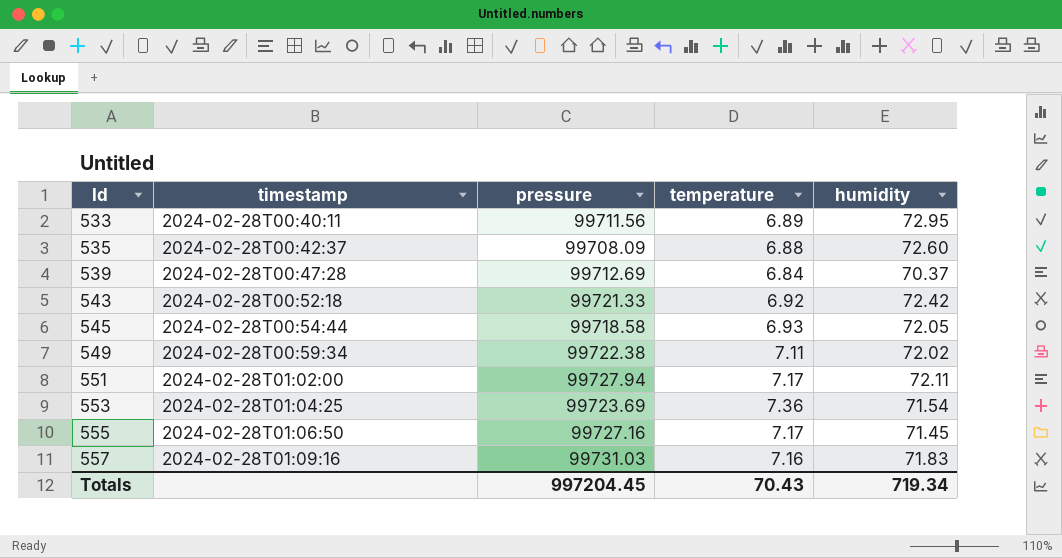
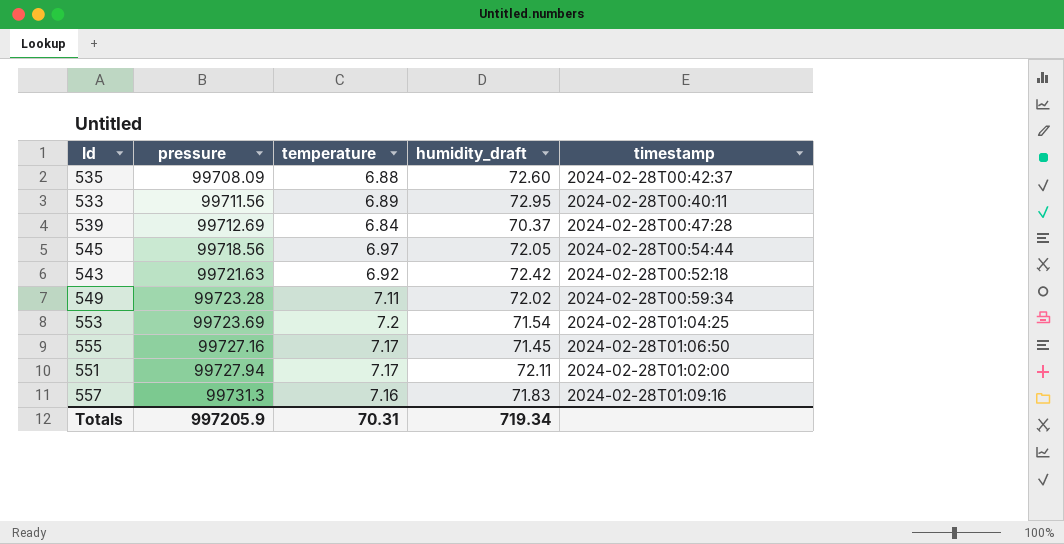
row order: Id ascending -> pressure ascending
column name: humidity -> humidity_draft
column timestamp | position: 2 -> 5
545 | pressure: 99718.58 -> 99718.56
545 | temperature: 6.93 -> 6.97
543 | pressure: 99721.33 -> 99721.63
549 | pressure: 99722.38 -> 99723.28
553 | temperature: 7.36 -> 7.2
557 | pressure: 99731.03 -> 99731.3
Totals | pressure: 997204.45 -> 997205.9
Totals | temperature: 70.43 -> 70.31

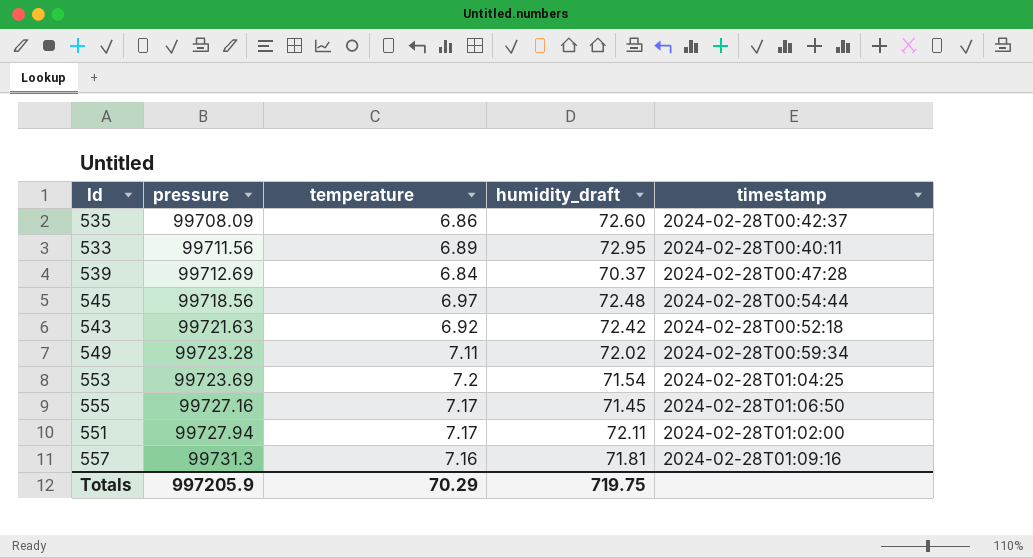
535 | temperature: 6.88 -> 6.86
545 | humidity_draft: 72.05 -> 72.48
557 | humidity_draft: 71.83 -> 71.81
Totals | temperature: 70.31 -> 70.29
Totals | humidity_draft: 719.34 -> 719.75

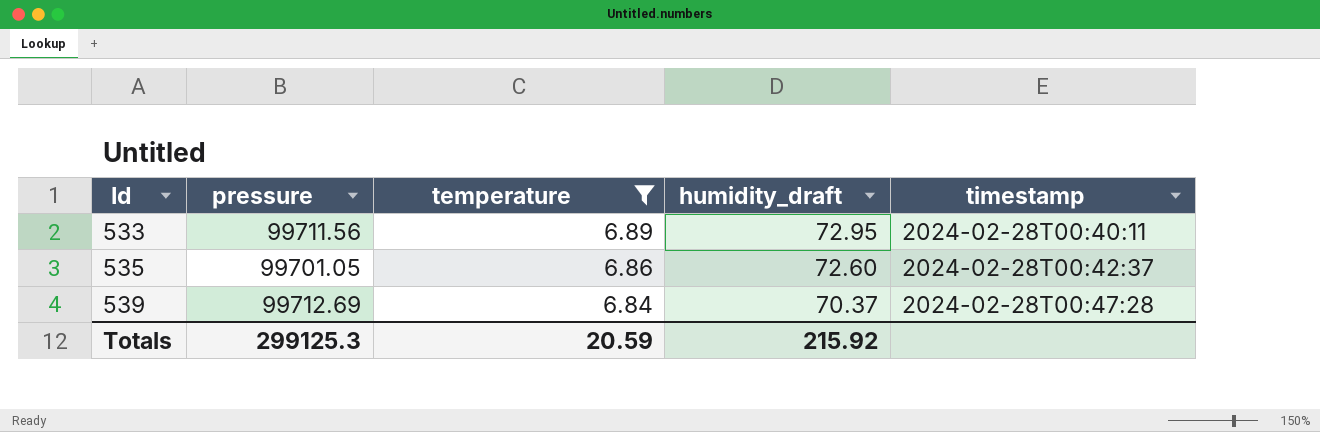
filter: none -> temperature <= 6.89
row order: pressure ascending -> Id ascending
535 | pressure: 99708.09 -> 99701.05
Totals | pressure: 997205.9 -> 299125.3
Totals | temperature: 70.29 -> 20.59
Totals | humidity_draft: 719.75 -> 215.92

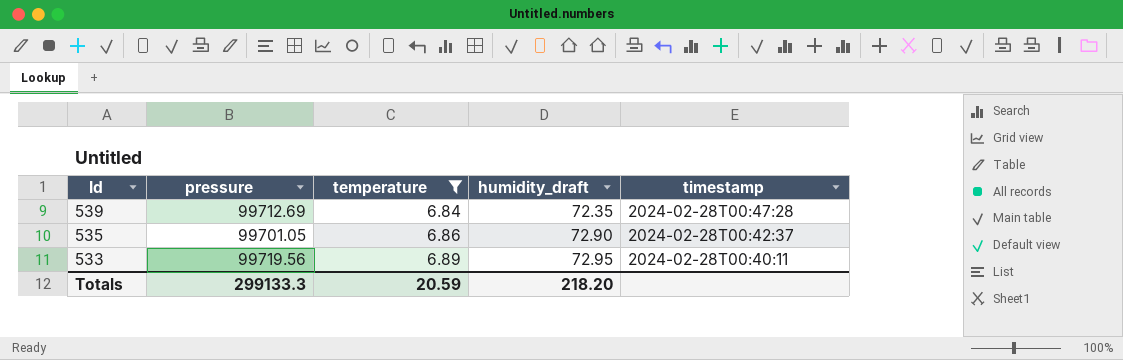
row order: Id ascending -> Id descending
539 | humidity_draft: 70.37 -> 72.35
535 | humidity_draft: 72.60 -> 72.90
533 | pressure: 99711.56 -> 99719.56
Totals | pressure: 299125.3 -> 299133.3
Totals | humidity_draft: 215.92 -> 218.20

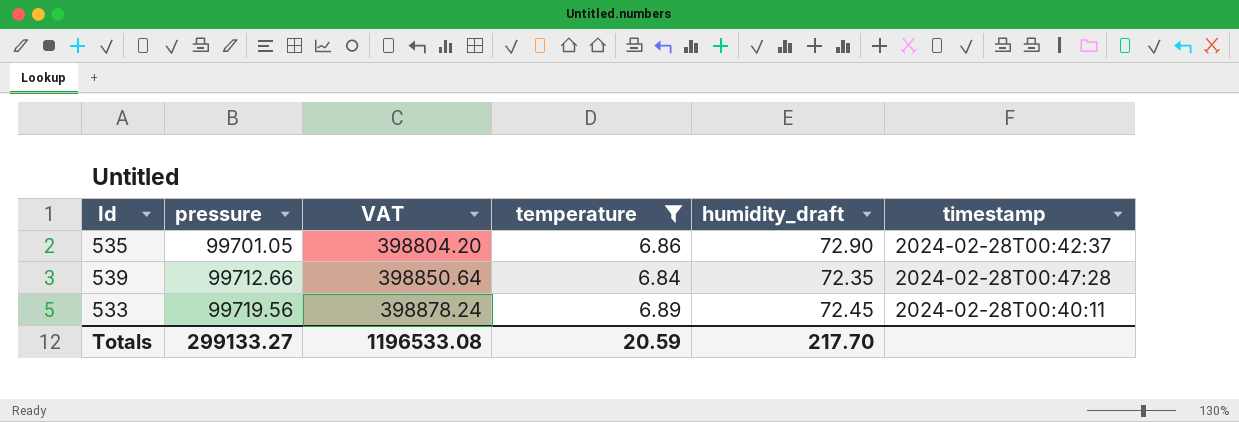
row order: Id descending -> pressure ascending
column VAT | formula: none -> [pressure] * 4
539 | pressure: 99712.69 -> 99712.66
533 | humidity_draft: 72.95 -> 72.45
Totals | pressure: 299133.3 -> 299133.27
Totals | humidity_draft: 218.20 -> 217.70

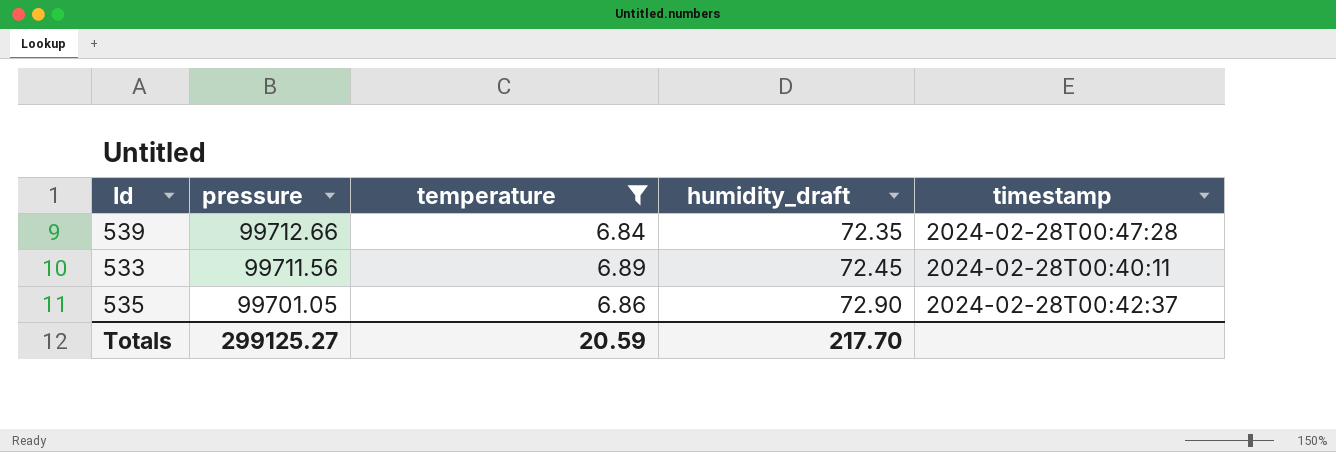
row order: pressure ascending -> pressure descending
column VAT | formula: [pressure] * 4 -> none
533 | pressure: 99719.56 -> 99711.56
Totals | pressure: 299133.27 -> 299125.27

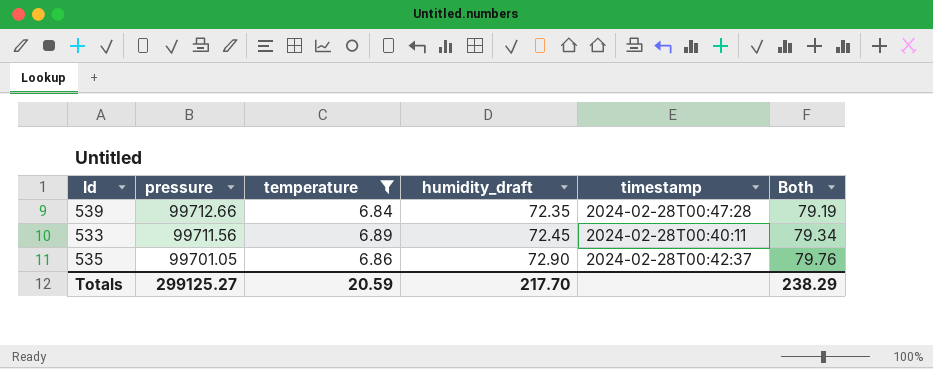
column Both | formula: none -> [temperature] + [humidity_draft]

